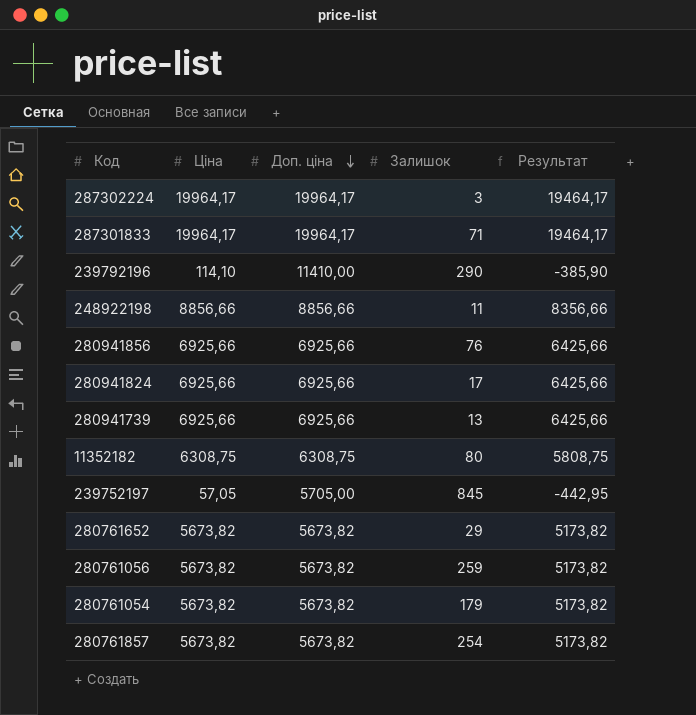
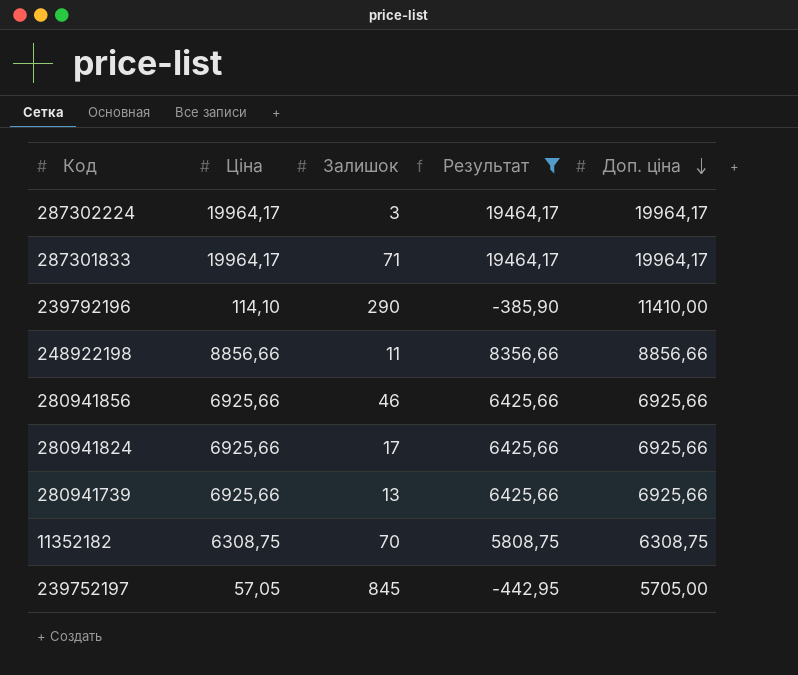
filter: none -> Результат != 5173,82
column Доп. ціна | position: 3 -> 5
280941856 | Залишок: 76 -> 46
11352182 | Залишок: 80 -> 70

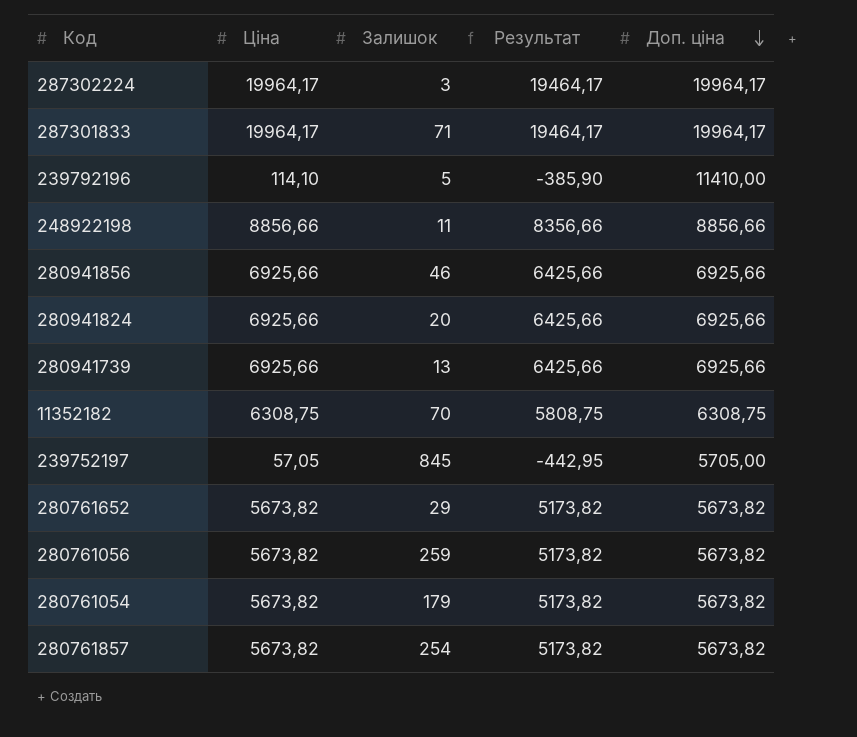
filter: Результат != 5173,82 -> none
239792196 | Залишок: 290 -> 5
280941824 | Залишок: 17 -> 20

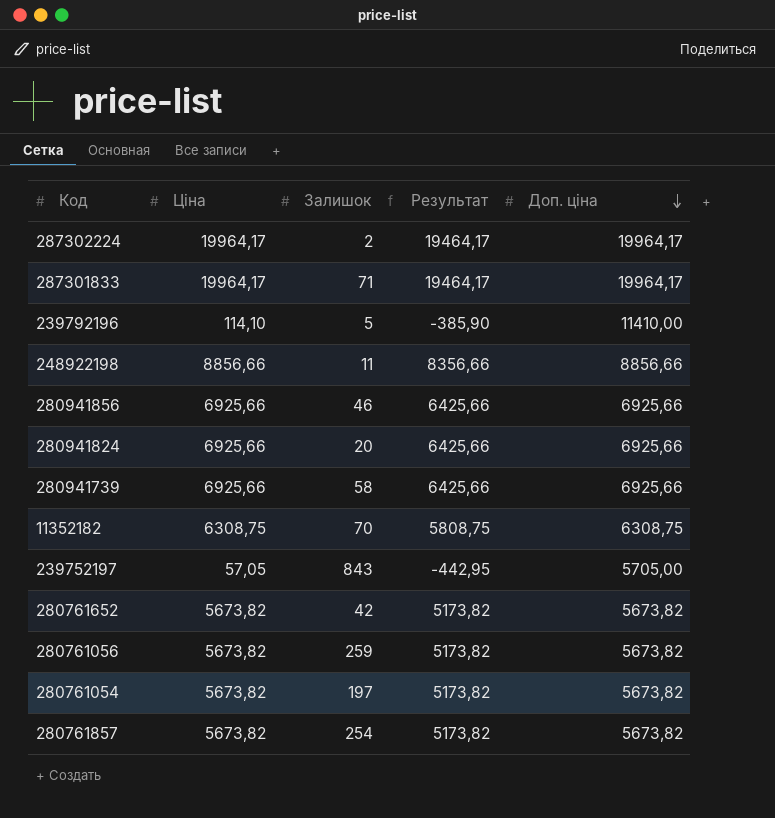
287302224 | Залишок: 3 -> 2
280941739 | Залишок: 13 -> 58
239752197 | Залишок: 845 -> 843
280761652 | Залишок: 29 -> 42
280761054 | Залишок: 179 -> 197

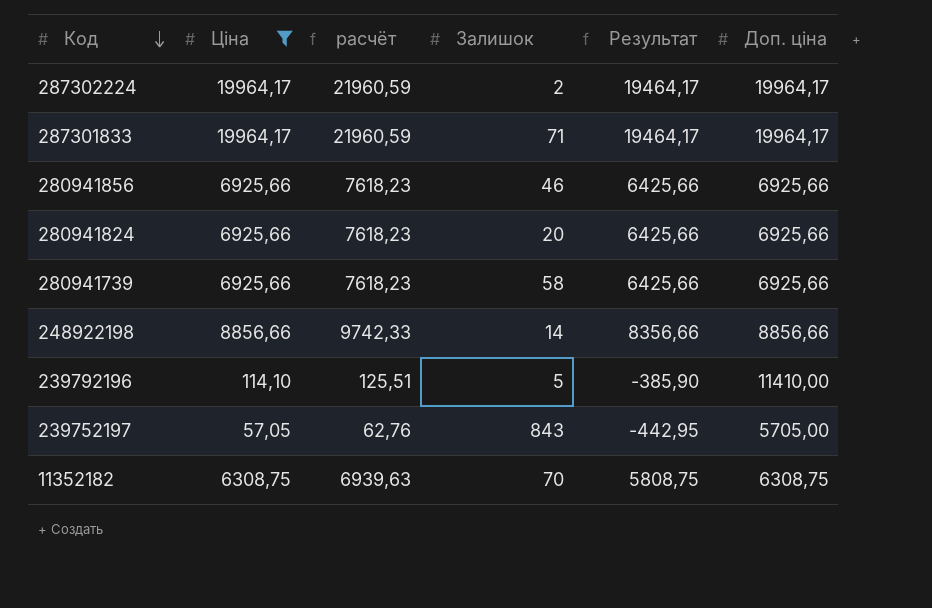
filter: none -> Ціна != 5673,82
row order: Доп. ціна descending -> Код descending
column расчёт | formula: none -> [Ціна] * 1,1
248922198 | Залишок: 11 -> 14

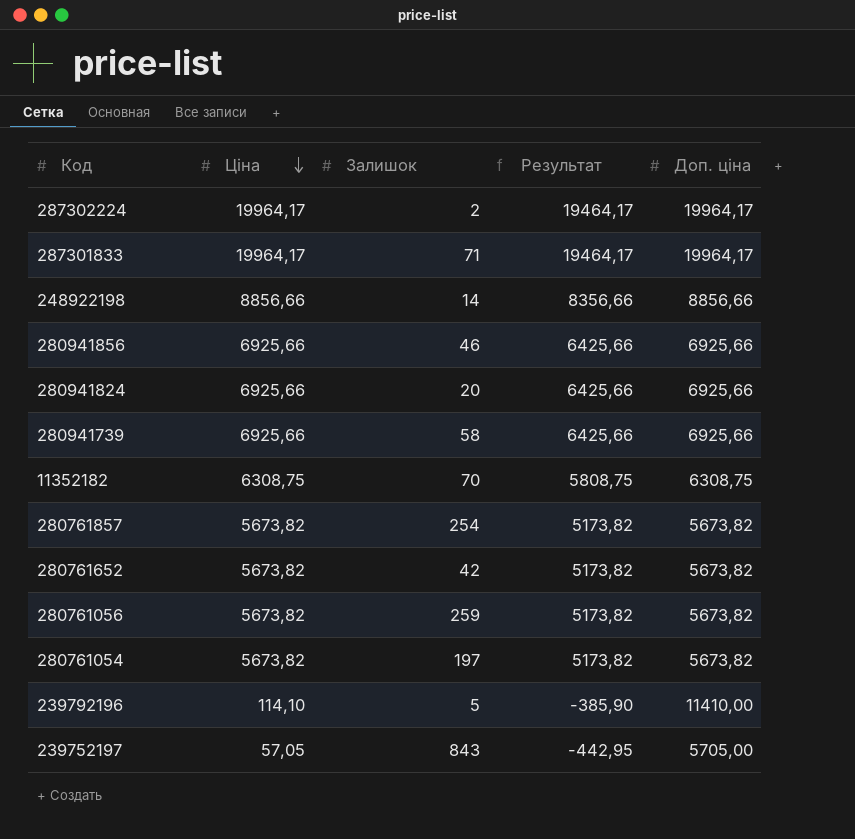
filter: Ціна != 5673,82 -> none
row order: Код descending -> Ціна descending
column расчёт | formula: [Ціна] * 1,1 -> none

